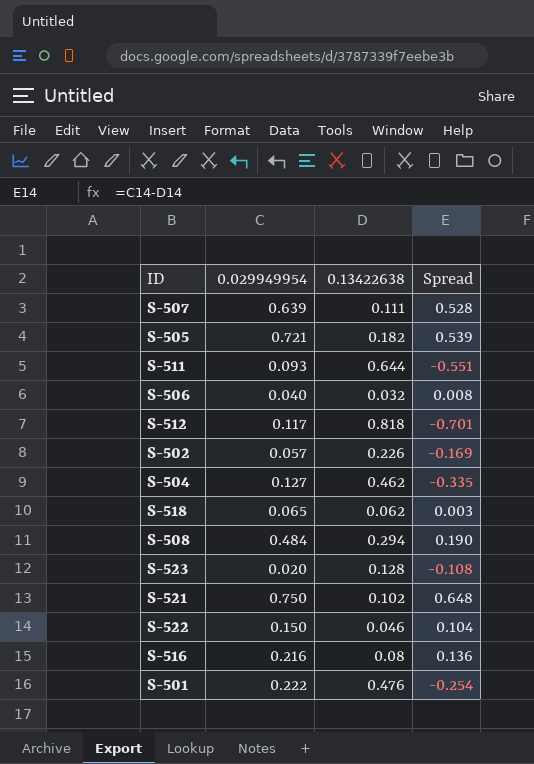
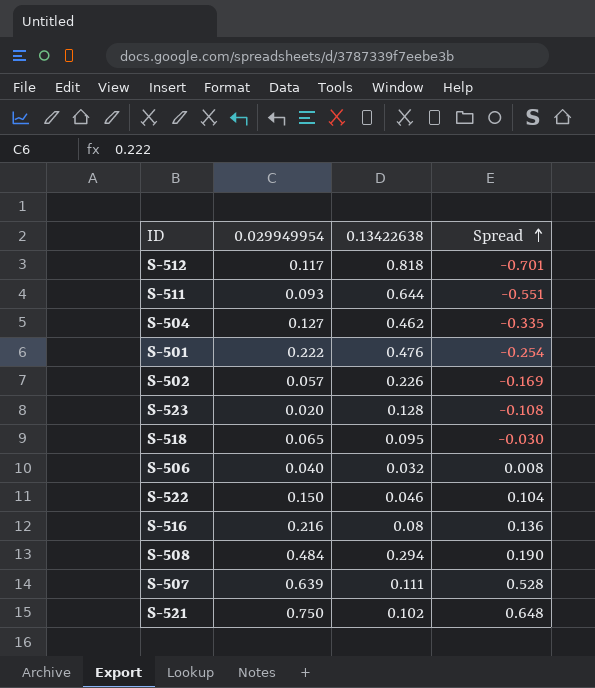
row order: none -> Spread ascending
row S-505: 0.721 | 0.182 | 0.539 -> none
S-518 | 0.13422638: 0.062 -> 0.095
S-518 | Spread: 0.003 -> -0.030

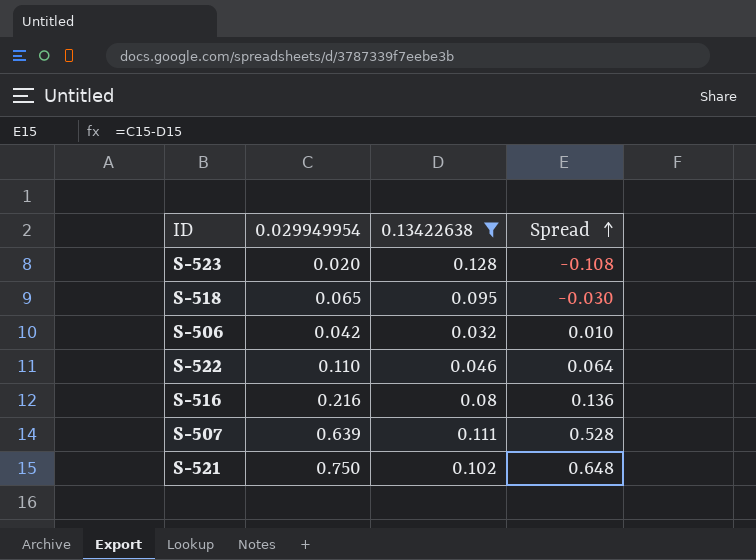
filter: none -> 0.13422638 <= 0.128
S-506 | 0.029949954: 0.040 -> 0.042
S-506 | Spread: 0.008 -> 0.010
S-522 | 0.029949954: 0.150 -> 0.110
S-522 | Spread: 0.104 -> 0.064

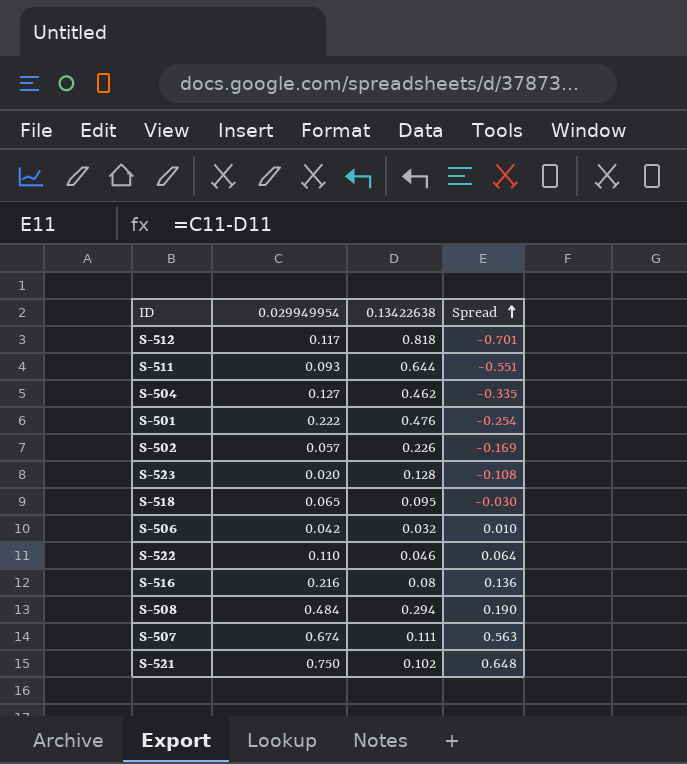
filter: 0.13422638 <= 0.128 -> none
S-507 | 0.029949954: 0.639 -> 0.674
S-507 | Spread: 0.528 -> 0.563

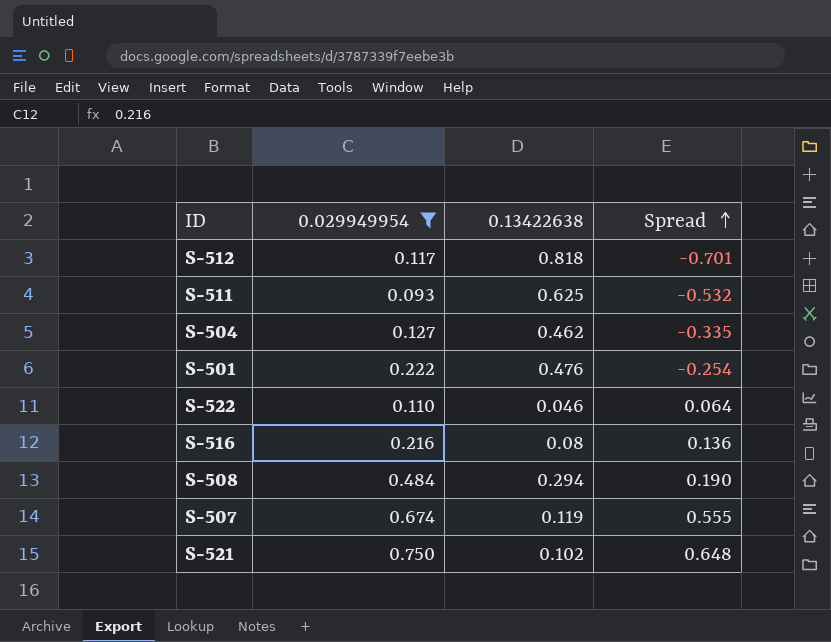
filter: none -> 0.029949954 >= 0.093
S-511 | 0.13422638: 0.644 -> 0.625
S-511 | Spread: -0.551 -> -0.532
S-507 | 0.13422638: 0.111 -> 0.119
S-507 | Spread: 0.563 -> 0.555

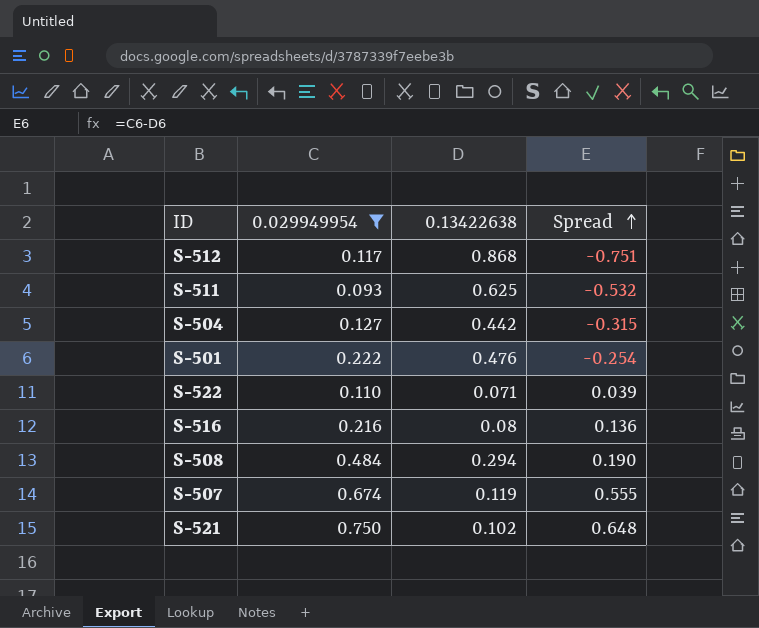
S-512 | 0.13422638: 0.818 -> 0.868
S-512 | Spread: -0.701 -> -0.751
S-504 | 0.13422638: 0.462 -> 0.442
S-504 | Spread: -0.335 -> -0.315
S-522 | 0.13422638: 0.046 -> 0.071
S-522 | Spread: 0.064 -> 0.039

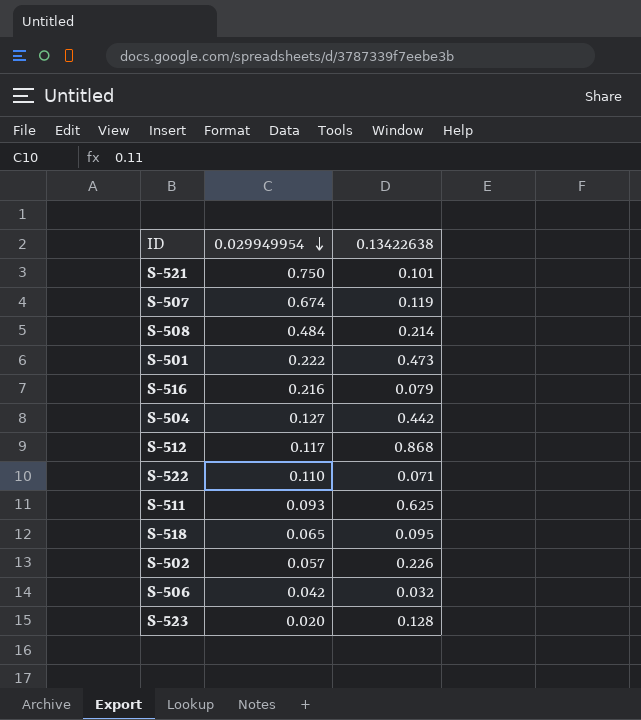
filter: 0.029949954 >= 0.093 -> none
row order: Spread ascending -> 0.029949954 descending
column Spread | formula: [0.029949954] - [0.13422638] -> none
S-521 | 0.13422638: 0.102 -> 0.101
S-508 | 0.13422638: 0.294 -> 0.214
S-501 | 0.13422638: 0.476 -> 0.473
S-516 | 0.13422638: 0.08 -> 0.079

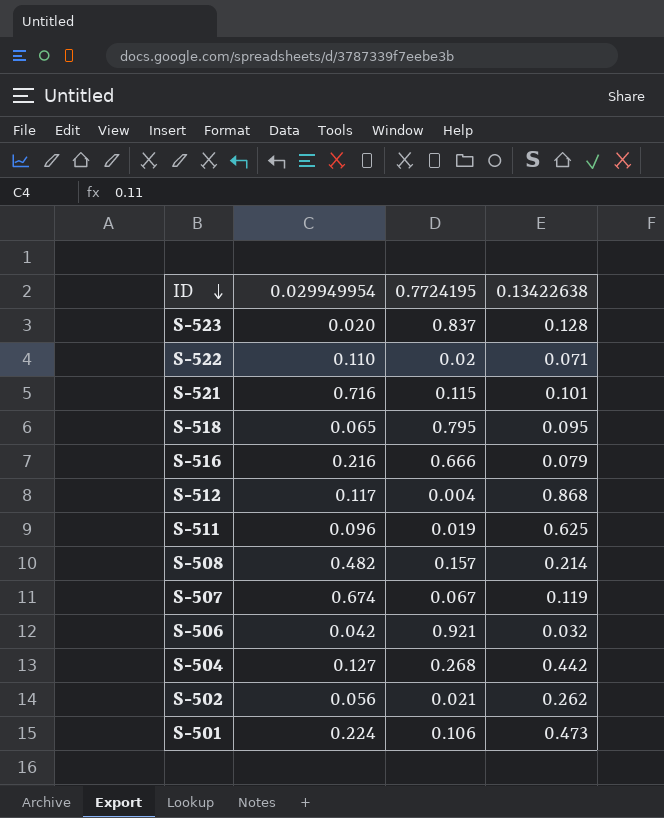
row order: 0.029949954 descending -> ID descending
column 0.7724195 | position: none -> 3
S-521 | 0.029949954: 0.750 -> 0.716
S-511 | 0.029949954: 0.093 -> 0.096
S-508 | 0.029949954: 0.484 -> 0.482
S-502 | 0.029949954: 0.057 -> 0.056
S-502 | 0.13422638: 0.226 -> 0.262
S-501 | 0.029949954: 0.222 -> 0.224

